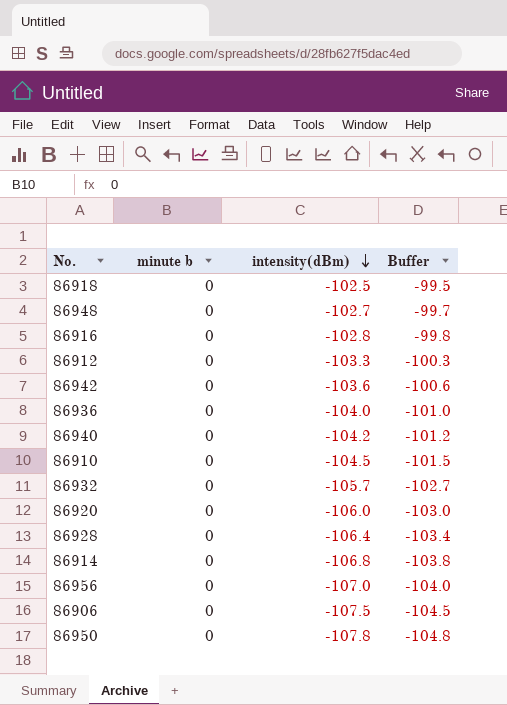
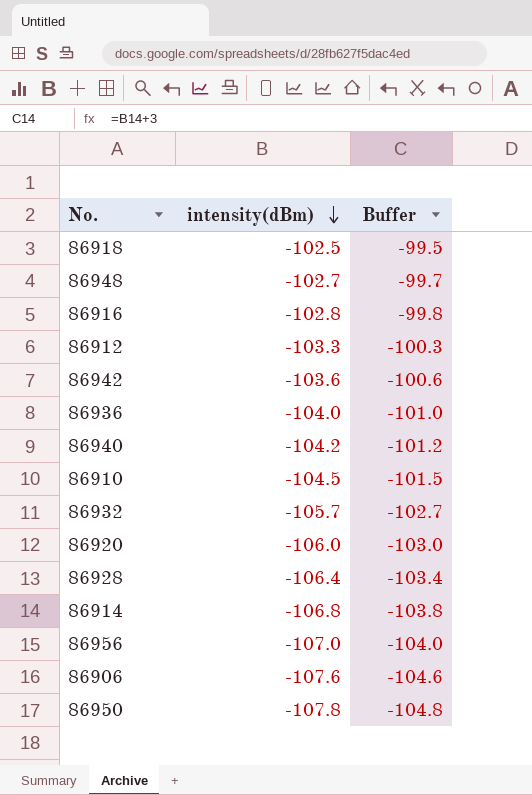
column minute b | position: 2 -> none
86906 | intensity(dBm): -107.5 -> -107.6
86906 | Buffer: -104.5 -> -104.6

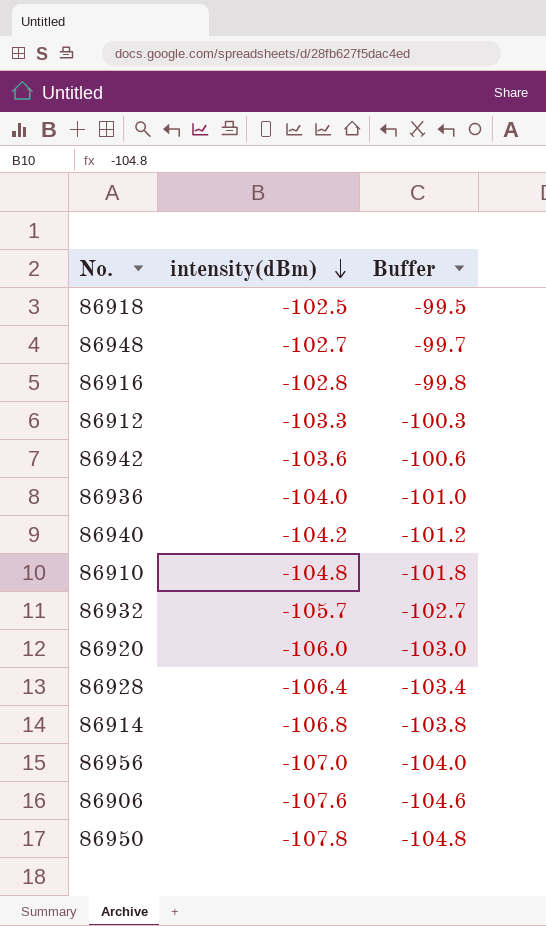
86910 | intensity(dBm): -104.5 -> -104.8
86910 | Buffer: -101.5 -> -101.8

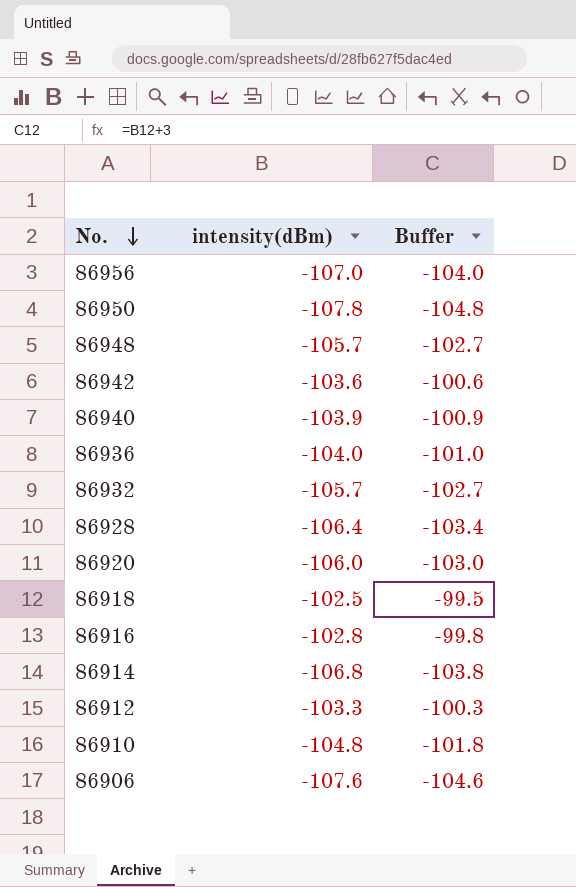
row order: intensity(dBm) descending -> No. descending
86948 | intensity(dBm): -102.7 -> -105.7
86948 | Buffer: -99.7 -> -102.7
86940 | intensity(dBm): -104.2 -> -103.9
86940 | Buffer: -101.2 -> -100.9

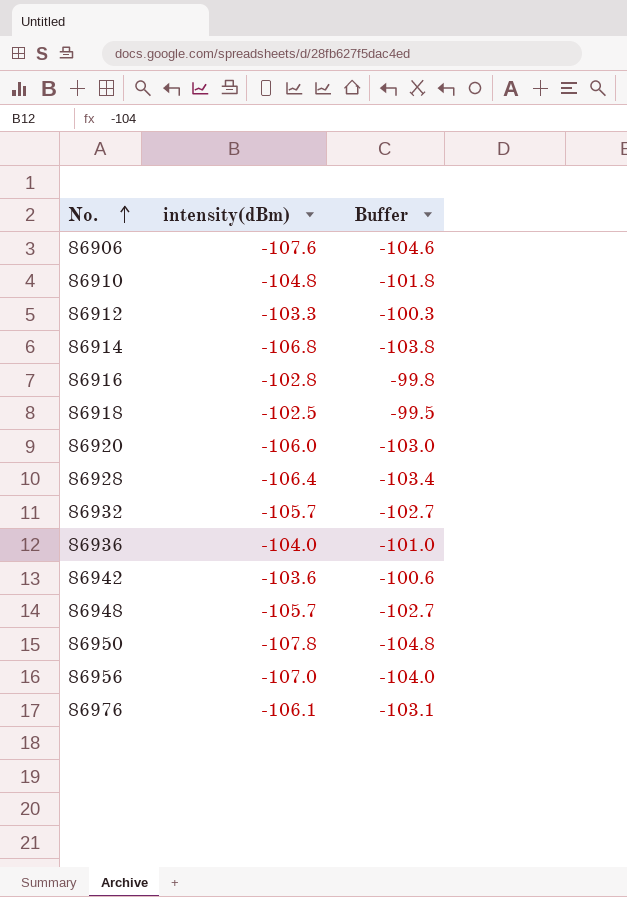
row order: No. descending -> No. ascending
row 86940: -103.9 | -100.9 -> none
row 86976: none -> -106.1 | -103.1

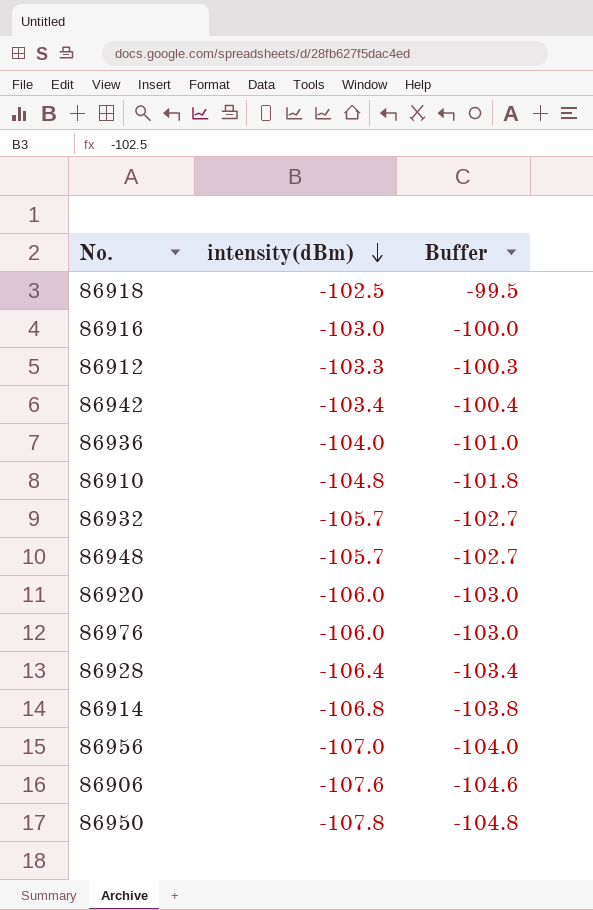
row order: No. ascending -> intensity(dBm) descending
86916 | intensity(dBm): -102.8 -> -103.0
86916 | Buffer: -99.8 -> -100.0
86942 | intensity(dBm): -103.6 -> -103.4
86942 | Buffer: -100.6 -> -100.4
86976 | intensity(dBm): -106.1 -> -106.0
86976 | Buffer: -103.1 -> -103.0

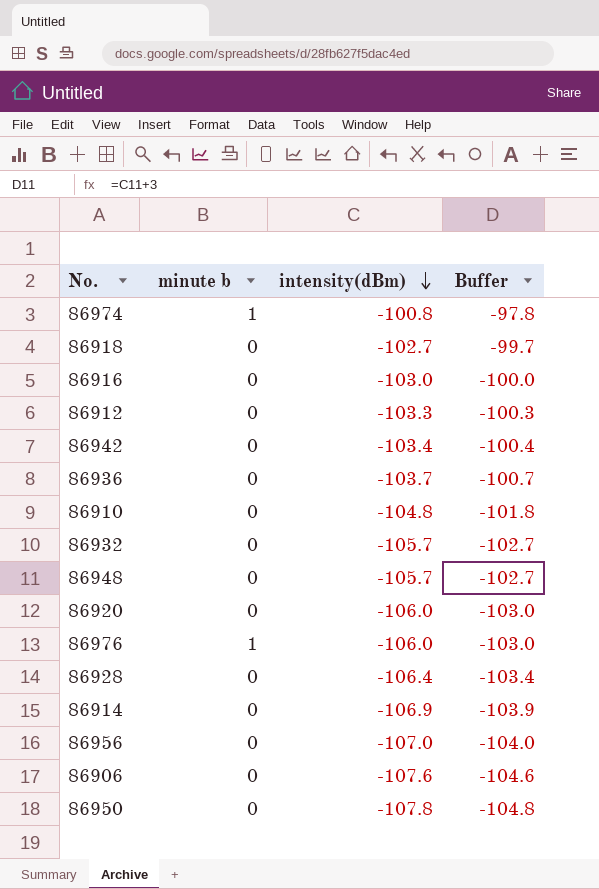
column minute b | position: none -> 2
row 86974: none -> 1 | -100.8 | -97.8
86918 | intensity(dBm): -102.5 -> -102.7
86918 | Buffer: -99.5 -> -99.7
86936 | intensity(dBm): -104.0 -> -103.7
86936 | Buffer: -101.0 -> -100.7
86914 | intensity(dBm): -106.8 -> -106.9
86914 | Buffer: -103.8 -> -103.9

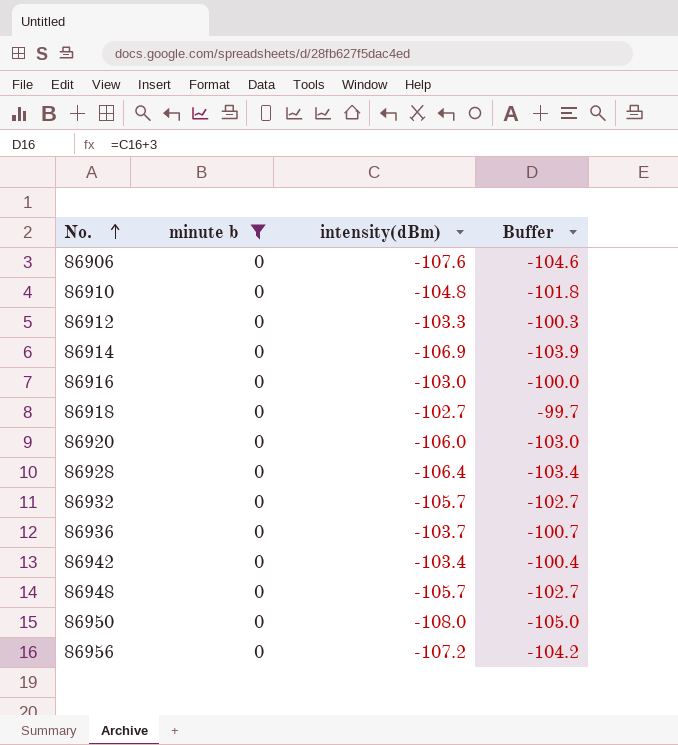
filter: none -> minute b = 0
row order: intensity(dBm) descending -> No. ascending
86950 | intensity(dBm): -107.8 -> -108.0
86950 | Buffer: -104.8 -> -105.0
86956 | intensity(dBm): -107.0 -> -107.2
86956 | Buffer: -104.0 -> -104.2

